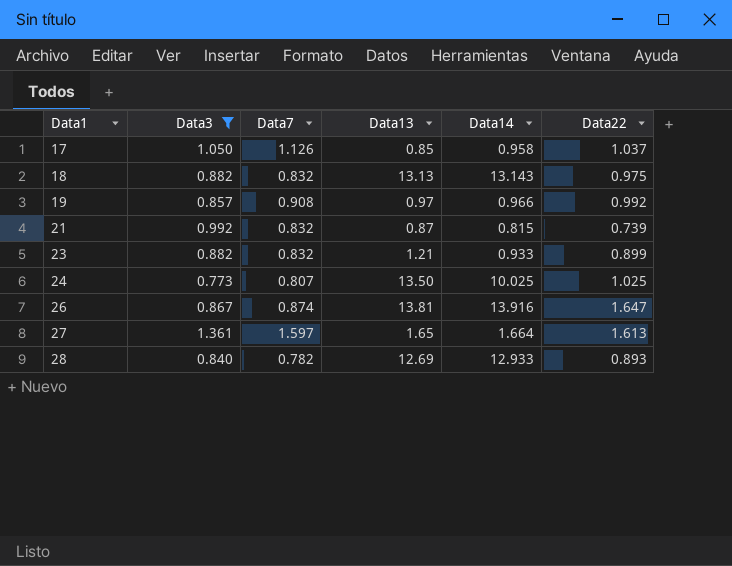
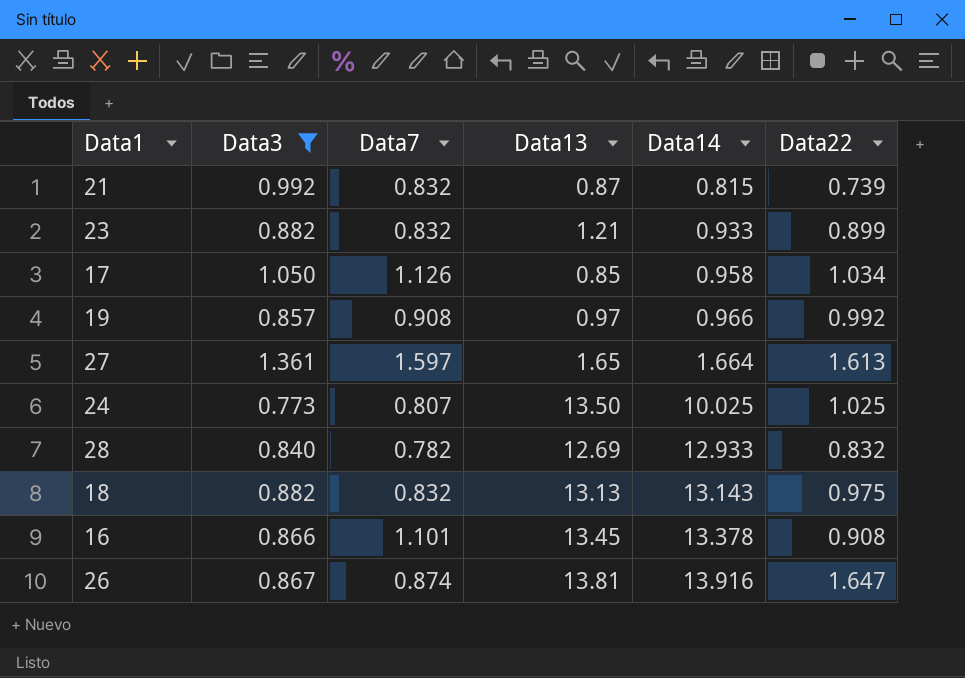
row order: Data1 ascending -> Data14 ascending
17 | Data22: 1.037 -> 1.034
28 | Data22: 0.893 -> 0.832
row 16: none -> 0.866 | 1.101 | 13.45 | 13.378 | 0.908

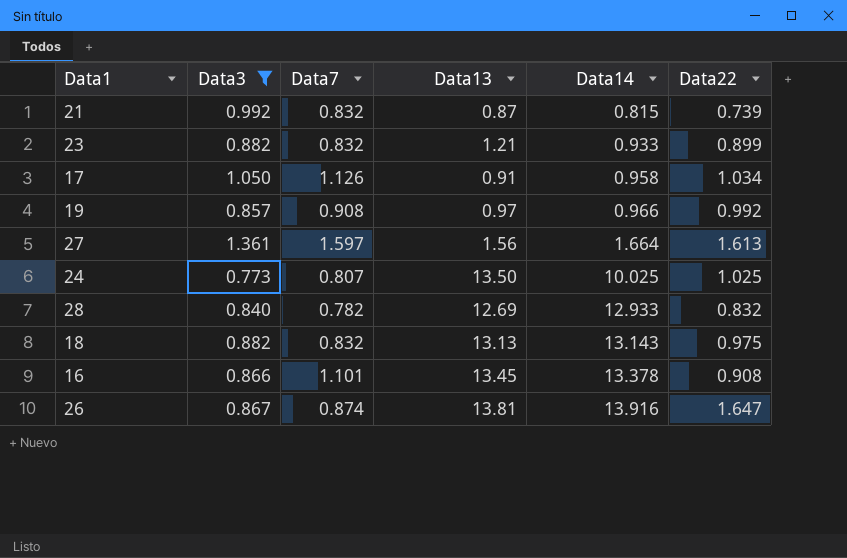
17 | Data13: 0.85 -> 0.91
27 | Data13: 1.65 -> 1.56

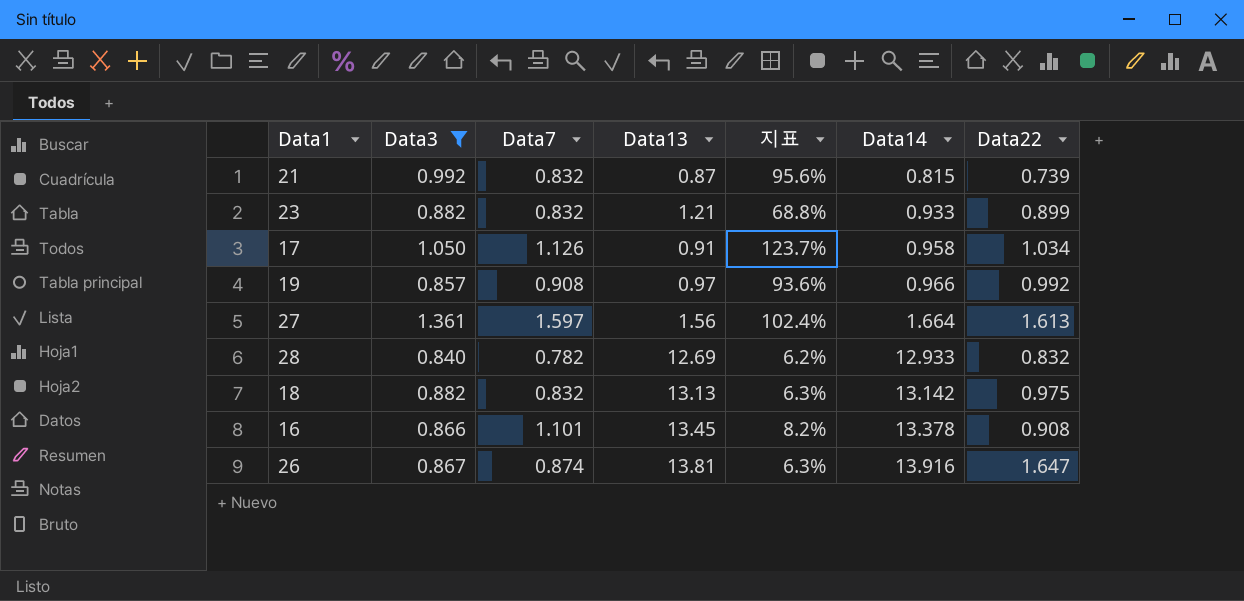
column 지표 | formula: none -> [Data7] / [Data13]
row 24: 0.773 | 0.807 | 13.50 | 10.025 | 1.025 -> none
18 | Data14: 13.143 -> 13.142

